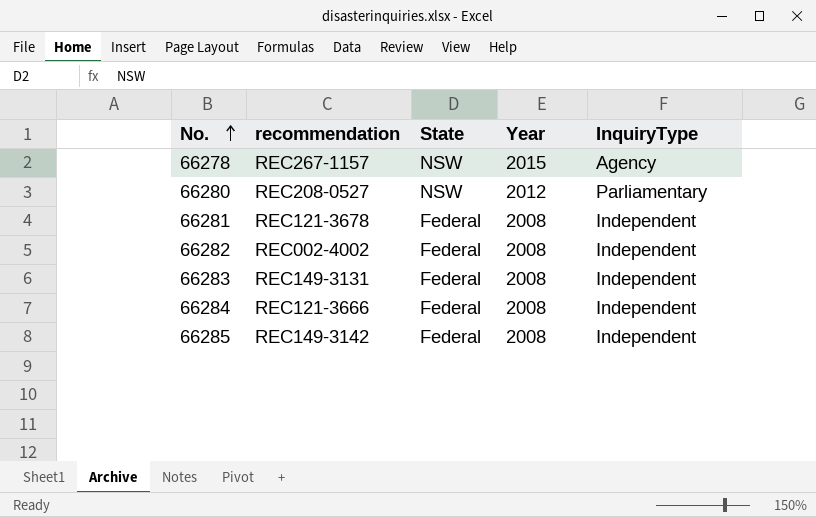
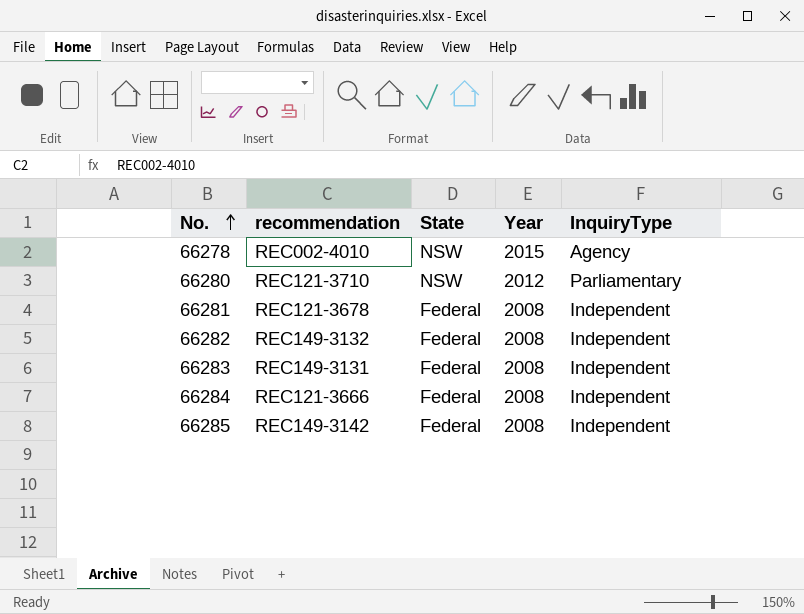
66278 | recommendation: REC267-1157 -> REC002-4010
66280 | recommendation: REC208-0527 -> REC121-3710
66282 | recommendation: REC002-4002 -> REC149-3132

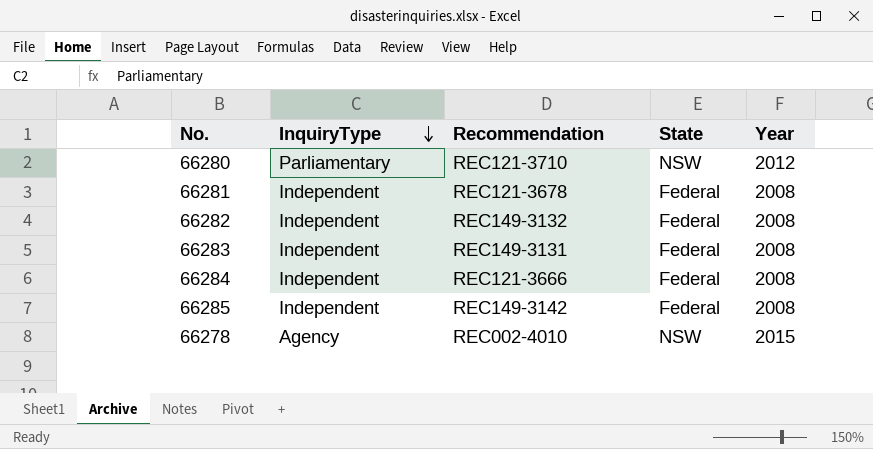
row order: No. ascending -> InquiryType descending
column InquiryType | position: 5 -> 2
column name: recommendation -> Recommendation

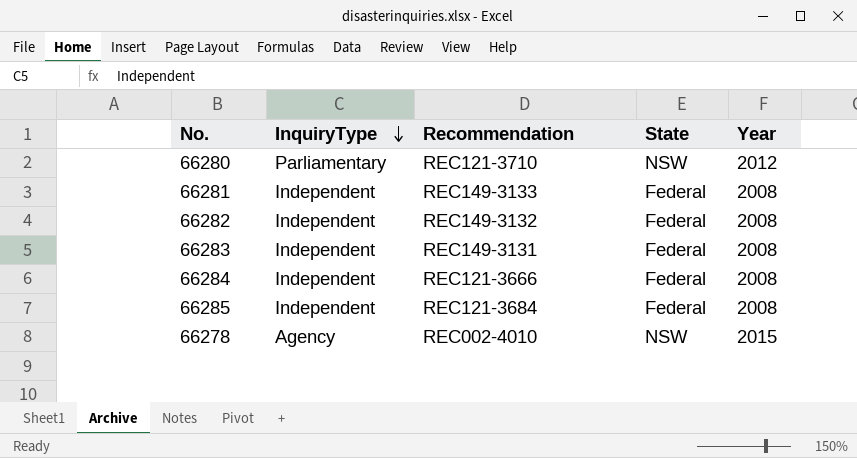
66281 | Recommendation: REC121-3678 -> REC149-3133
66285 | Recommendation: REC149-3142 -> REC121-3684

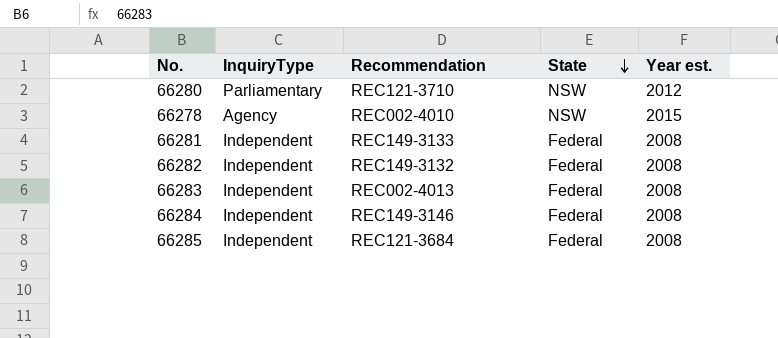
row order: InquiryType descending -> State descending
column name: Year -> Year est.
66283 | Recommendation: REC149-3131 -> REC002-4013
66284 | Recommendation: REC121-3666 -> REC149-3146

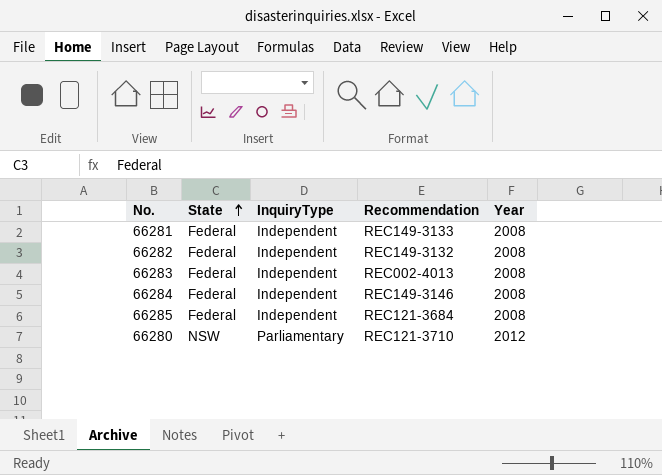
row order: State descending -> State ascending
column State | position: 4 -> 2
column name: Year est. -> Year
row 66278: Agency | REC002-4010 | NSW | 2015 -> none

